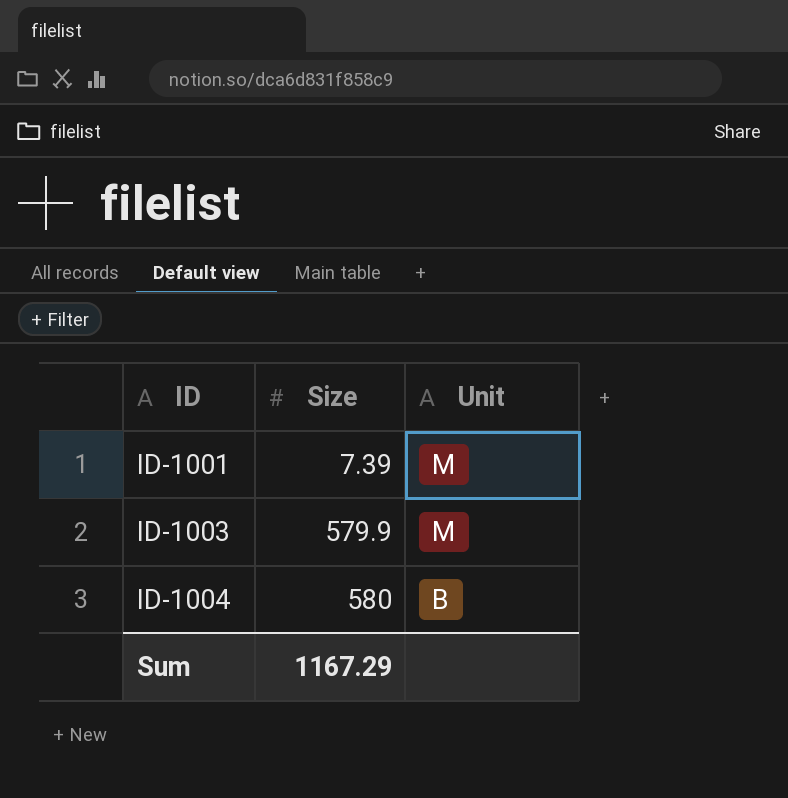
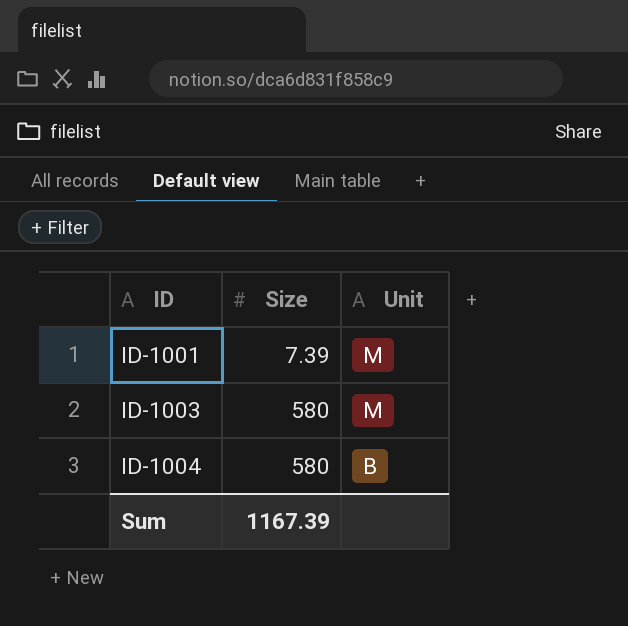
ID-1003 | Size: 579.9 -> 580
Sum | Size: 1167.29 -> 1167.39

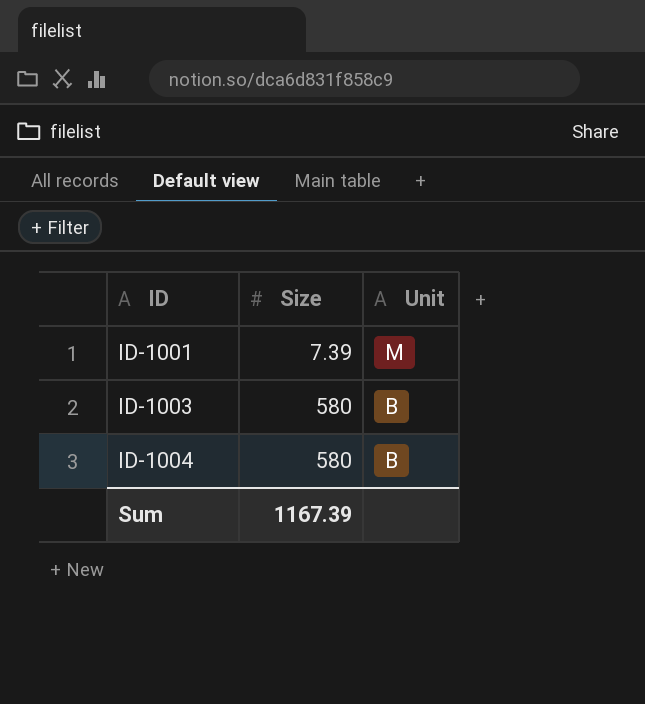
ID-1003 | Unit: M -> B

